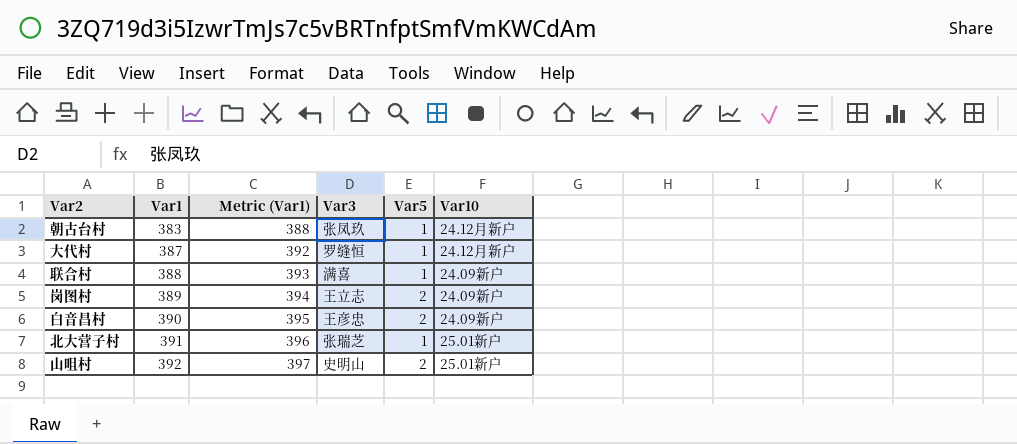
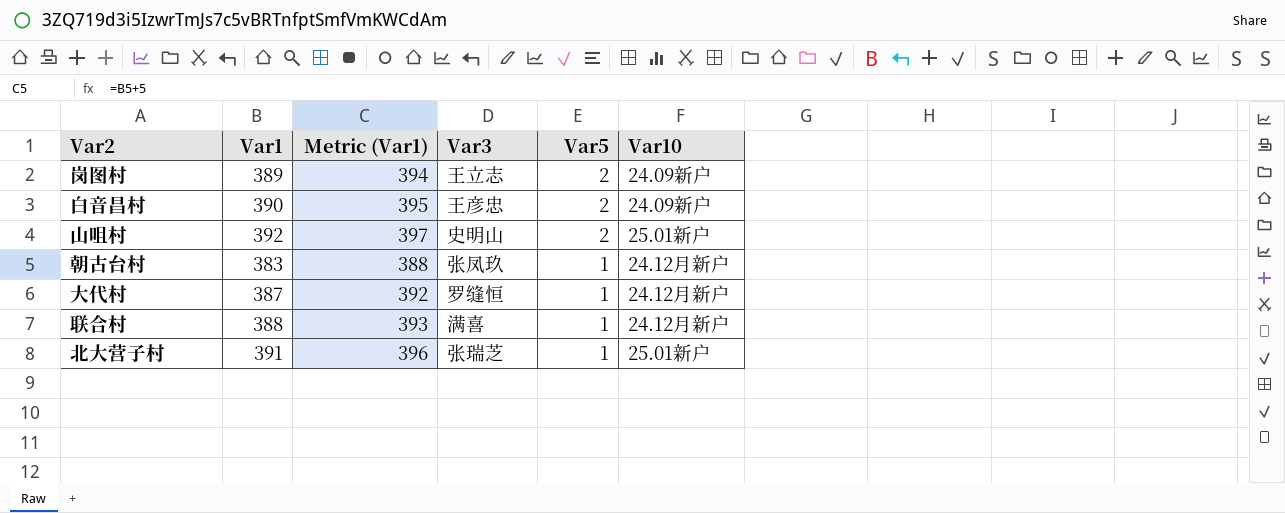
row order: Var1 ascending -> Var5 descending
联合村 | Var10: 24.09新户 -> 24.12月新户

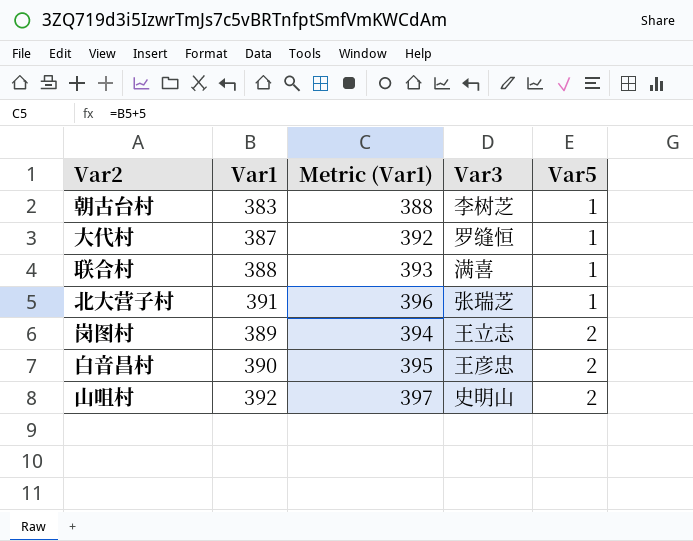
row order: Var5 descending -> Var5 ascending
column Var10 | position: 6 -> none
朝古台村 | Var3: 张凤玖 -> 李树芝

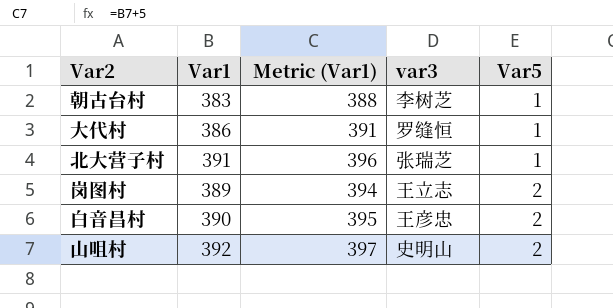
column name: Var3 -> var3
row 联合村: 388 | 393 | 满喜 | 1 -> none
大代村 | Var1: 387 -> 386
大代村 | Metric (Var1): 392 -> 391

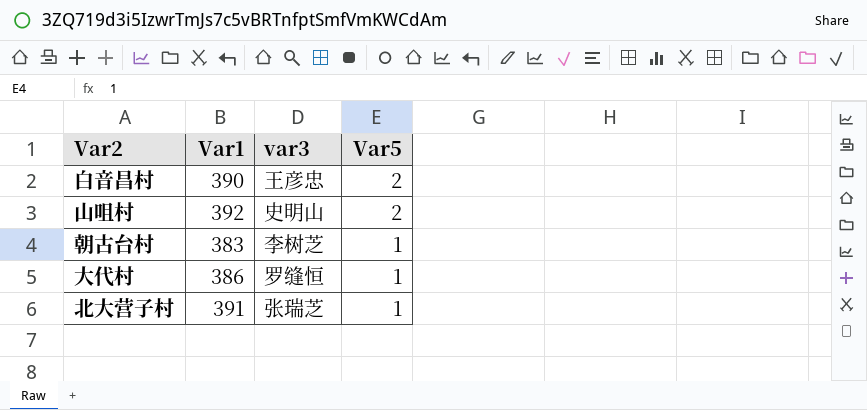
row order: Var5 ascending -> Var5 descending
column Metric (Var1) | formula: [Var1] + 5 -> none
row 岗图村: 389 | 394 | 王立志 | 2 -> none

